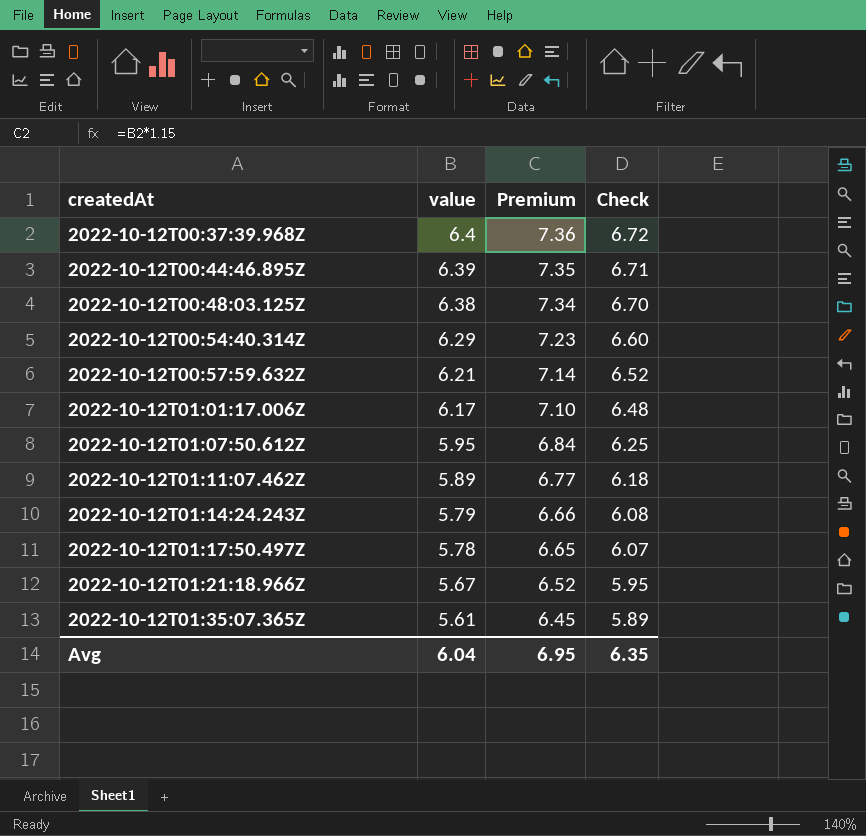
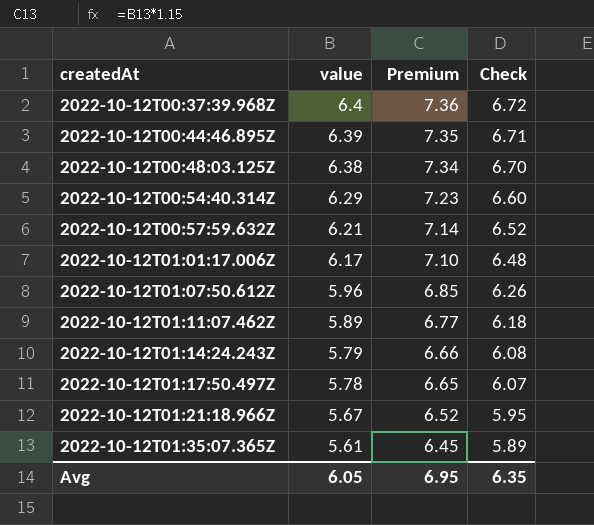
2022-10-12T01:07:50.612Z | value: 5.95 -> 5.96
2022-10-12T01:07:50.612Z | Premium: 6.84 -> 6.85
2022-10-12T01:07:50.612Z | Check: 6.25 -> 6.26
Avg | value: 6.04 -> 6.05

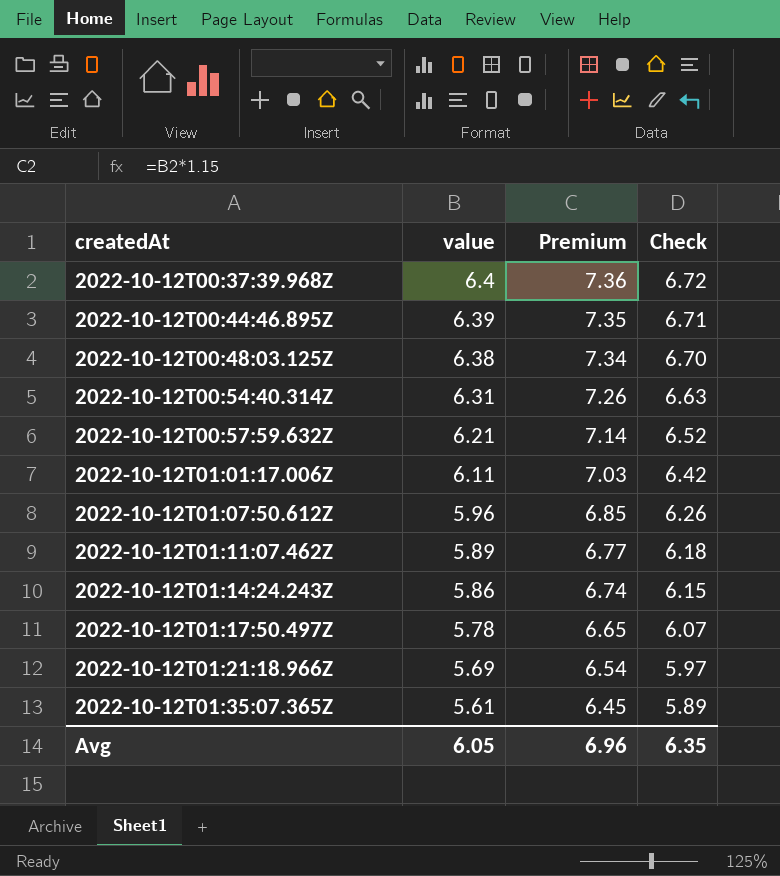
2022-10-12T00:54:40.314Z | value: 6.29 -> 6.31
2022-10-12T00:54:40.314Z | Premium: 7.23 -> 7.26
2022-10-12T00:54:40.314Z | Check: 6.60 -> 6.63
2022-10-12T01:01:17.006Z | value: 6.17 -> 6.11
2022-10-12T01:01:17.006Z | Premium: 7.10 -> 7.03
2022-10-12T01:01:17.006Z | Check: 6.48 -> 6.42
2022-10-12T01:14:24.243Z | value: 5.79 -> 5.86
2022-10-12T01:14:24.243Z | Premium: 6.66 -> 6.74
2022-10-12T01:14:24.243Z | Check: 6.08 -> 6.15
2022-10-12T01:21:18.966Z | value: 5.67 -> 5.69
2022-10-12T01:21:18.966Z | Premium: 6.52 -> 6.54
2022-10-12T01:21:18.966Z | Check: 5.95 -> 5.97
Avg | Premium: 6.95 -> 6.96

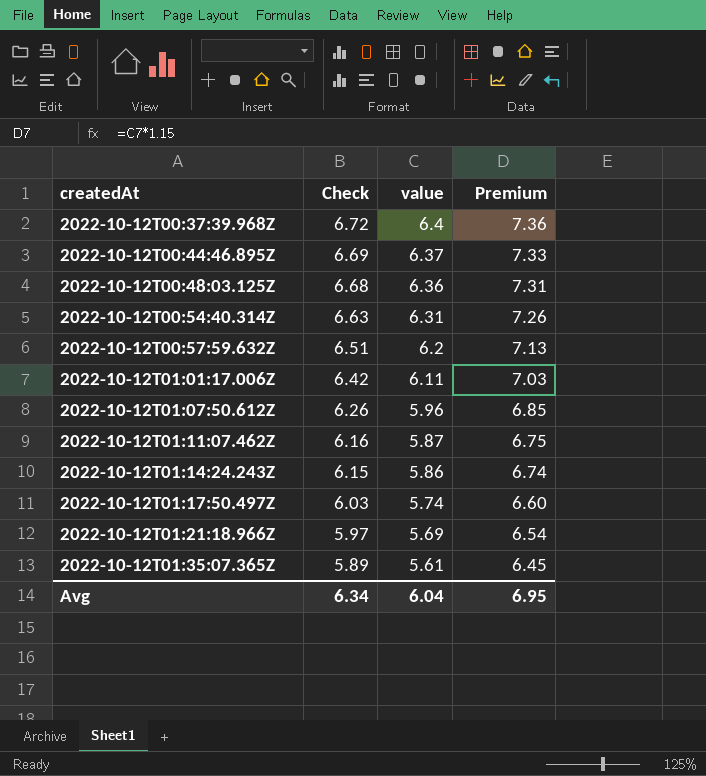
column Check | position: 4 -> 2
2022-10-12T00:44:46.895Z | Check: 6.71 -> 6.69
2022-10-12T00:44:46.895Z | value: 6.39 -> 6.37
2022-10-12T00:44:46.895Z | Premium: 7.35 -> 7.33
2022-10-12T00:48:03.125Z | Check: 6.70 -> 6.68
2022-10-12T00:48:03.125Z | value: 6.38 -> 6.36
2022-10-12T00:48:03.125Z | Premium: 7.34 -> 7.31
2022-10-12T00:57:59.632Z | Check: 6.52 -> 6.51
2022-10-12T00:57:59.632Z | value: 6.21 -> 6.2
2022-10-12T00:57:59.632Z | Premium: 7.14 -> 7.13
2022-10-12T01:11:07.462Z | Check: 6.18 -> 6.16
2022-10-12T01:11:07.462Z | value: 5.89 -> 5.87
2022-10-12T01:11:07.462Z | Premium: 6.77 -> 6.75
2022-10-12T01:17:50.497Z | Check: 6.07 -> 6.03
2022-10-12T01:17:50.497Z | value: 5.78 -> 5.74
2022-10-12T01:17:50.497Z | Premium: 6.65 -> 6.60
Avg | Check: 6.35 -> 6.34
Avg | value: 6.05 -> 6.04
Avg | Premium: 6.96 -> 6.95

